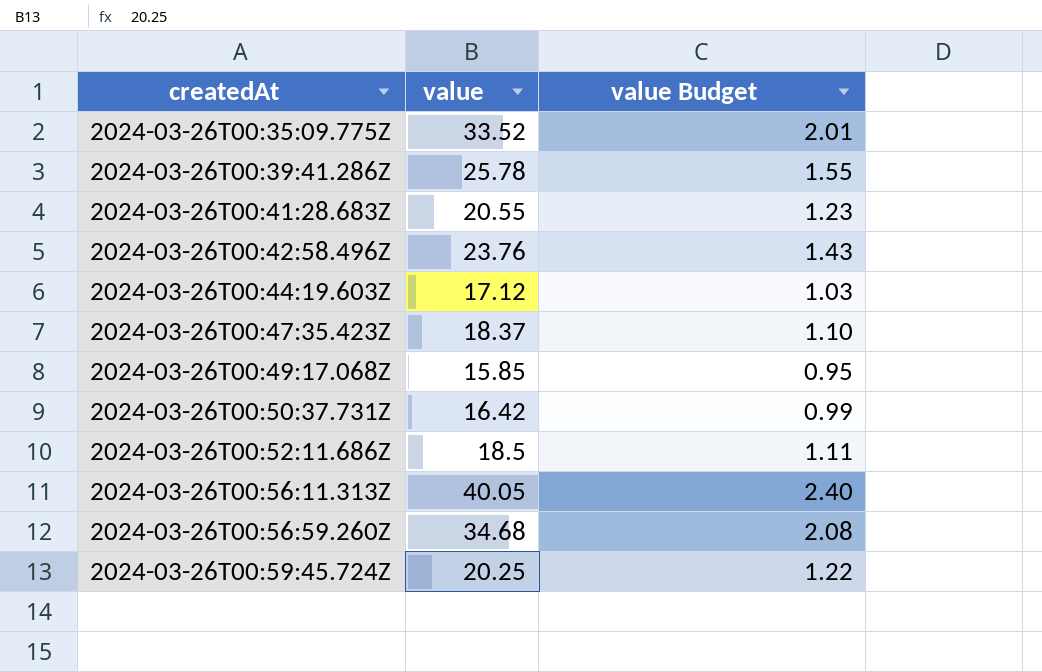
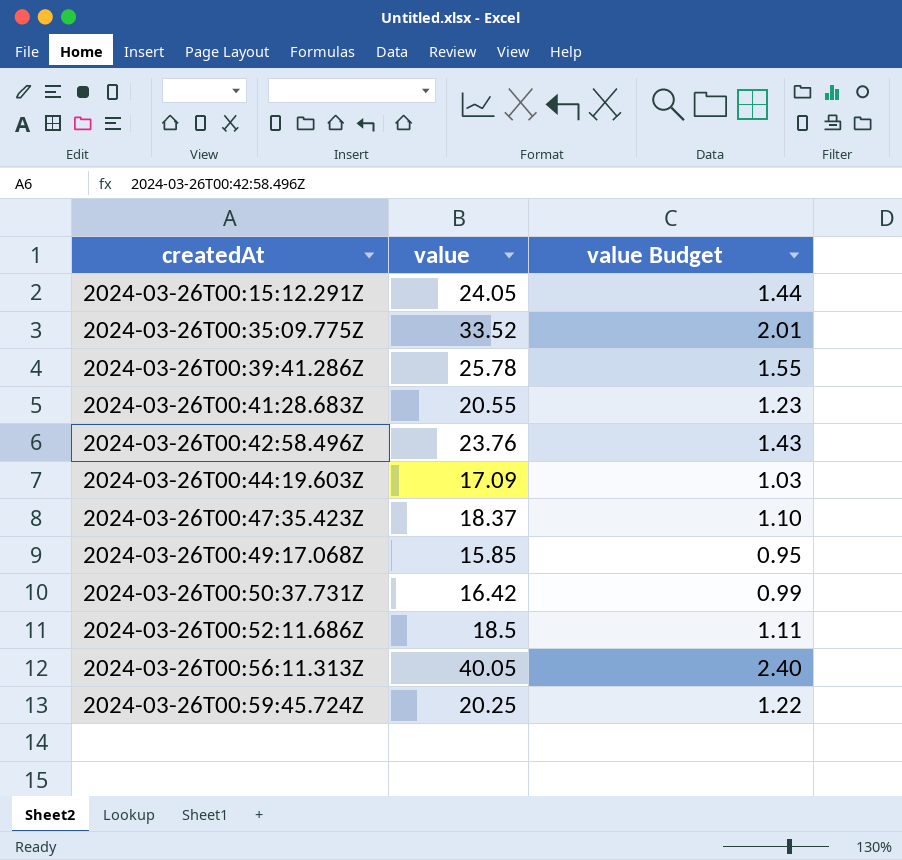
row 2024-03-26T00:56:59.260Z: 34.68 | 2.08 -> none
row 2024-03-26T00:15:12.291Z: none -> 24.05 | 1.44
2024-03-26T00:44:19.603Z | value: 17.12 -> 17.09

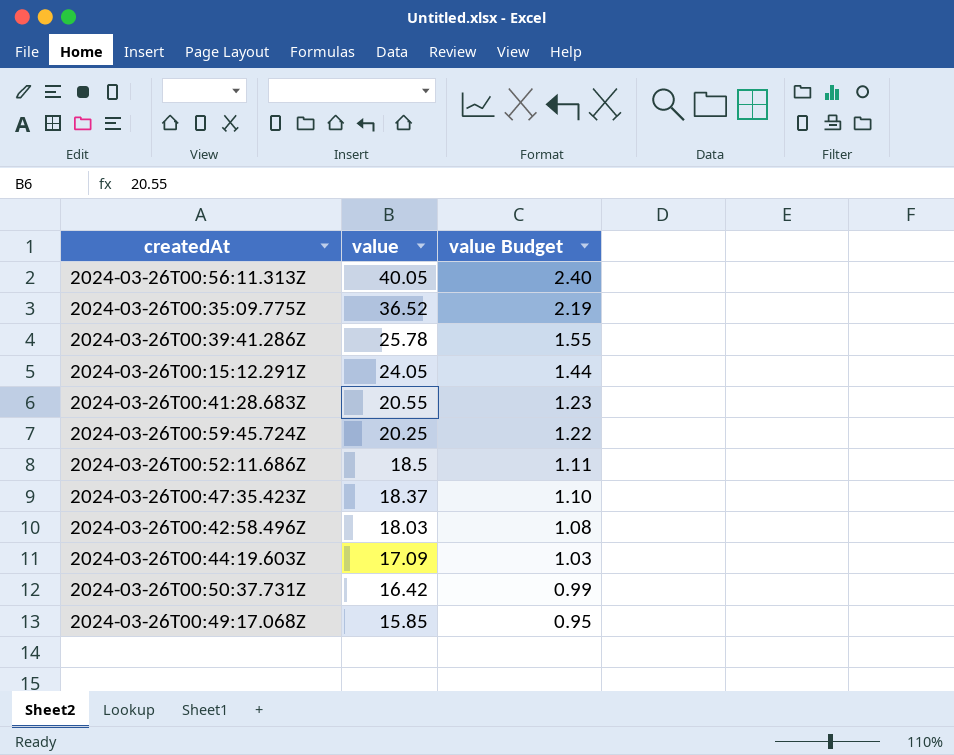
row order: createdAt ascending -> value descending
2024-03-26T00:35:09.775Z | value: 33.52 -> 36.52
2024-03-26T00:35:09.775Z | value Budget: 2.01 -> 2.19
2024-03-26T00:42:58.496Z | value: 23.76 -> 18.03
2024-03-26T00:42:58.496Z | value Budget: 1.43 -> 1.08

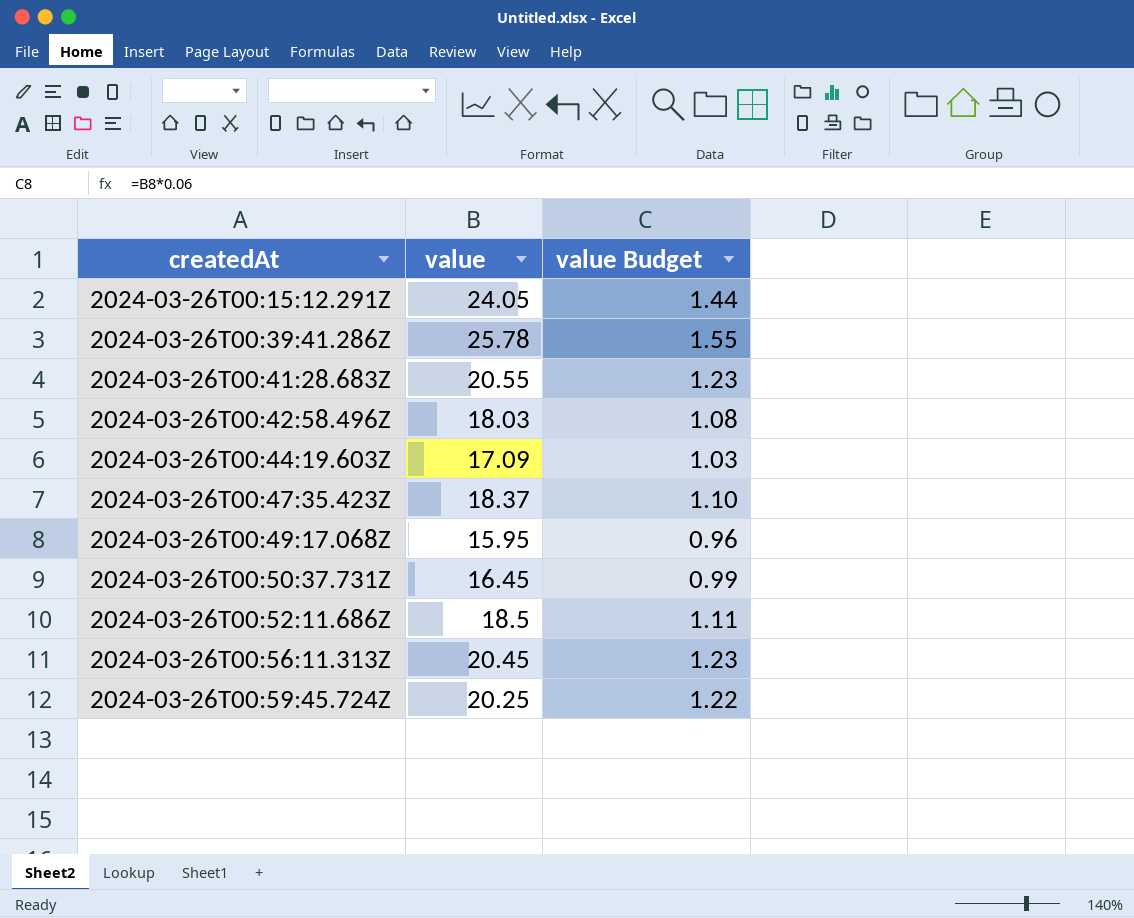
row order: value descending -> createdAt ascending
row 2024-03-26T00:35:09.775Z: 36.52 | 2.19 -> none
2024-03-26T00:49:17.068Z | value: 15.85 -> 15.95
2024-03-26T00:49:17.068Z | value Budget: 0.95 -> 0.96
2024-03-26T00:50:37.731Z | value: 16.42 -> 16.45
2024-03-26T00:56:11.313Z | value: 40.05 -> 20.45
2024-03-26T00:56:11.313Z | value Budget: 2.40 -> 1.23

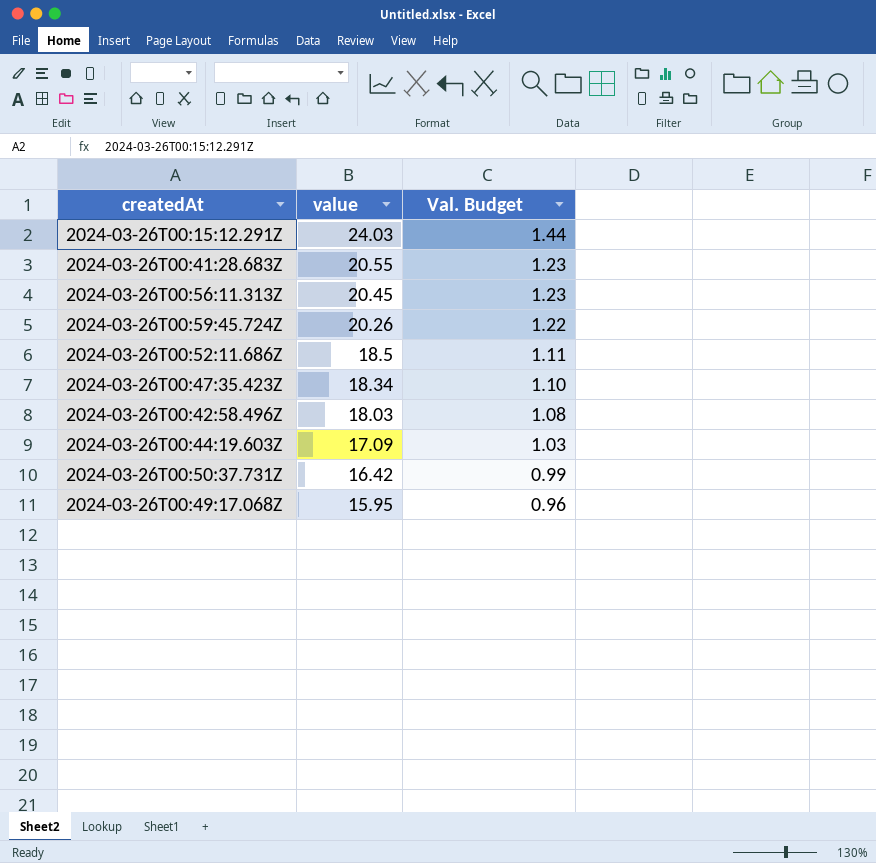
row order: createdAt ascending -> value descending
column name: value Budget -> Val. Budget
row 2024-03-26T00:39:41.286Z: 25.78 | 1.55 -> none
2024-03-26T00:15:12.291Z | value: 24.05 -> 24.03
2024-03-26T00:59:45.724Z | value: 20.25 -> 20.26
2024-03-26T00:47:35.423Z | value: 18.37 -> 18.34
2024-03-26T00:50:37.731Z | value: 16.45 -> 16.42

